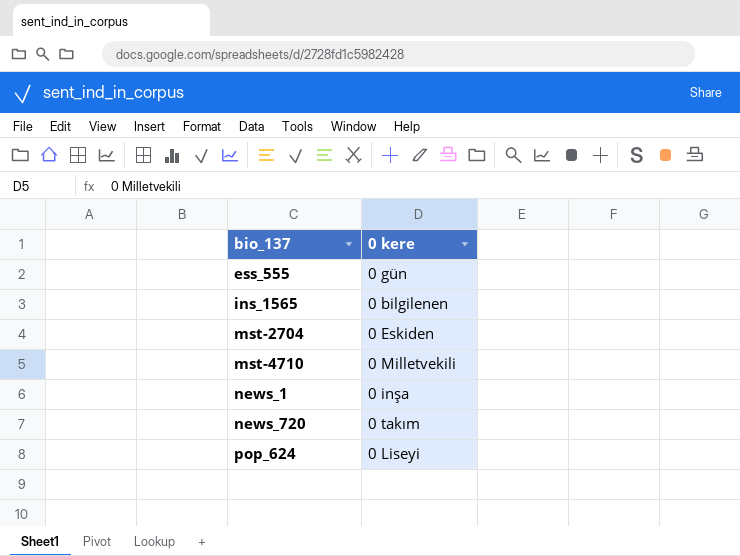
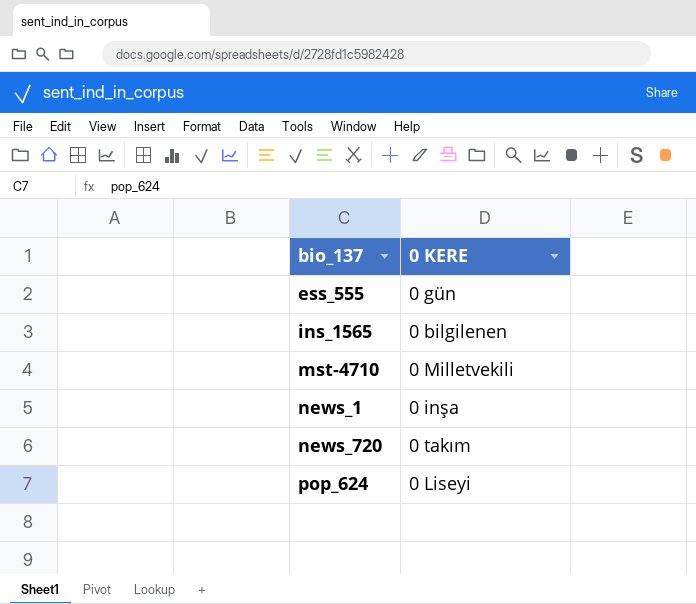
column name: 0 kere -> 0 KERE
row mst-2704: 0 Eskiden -> none

